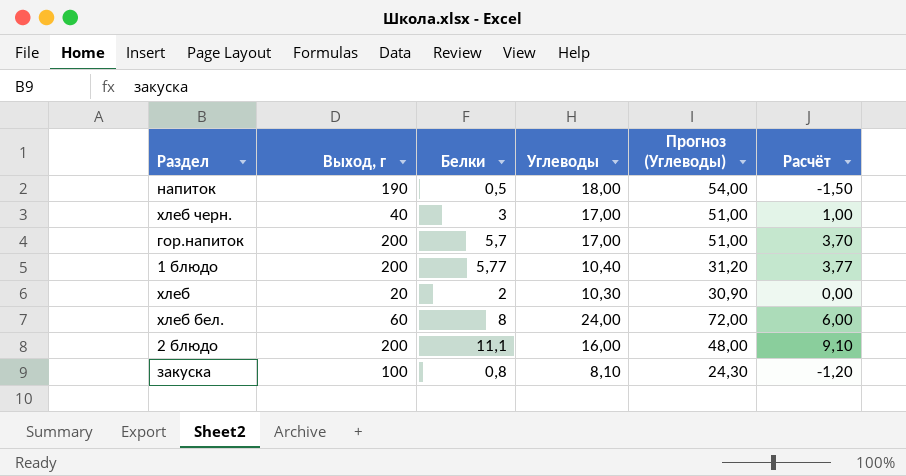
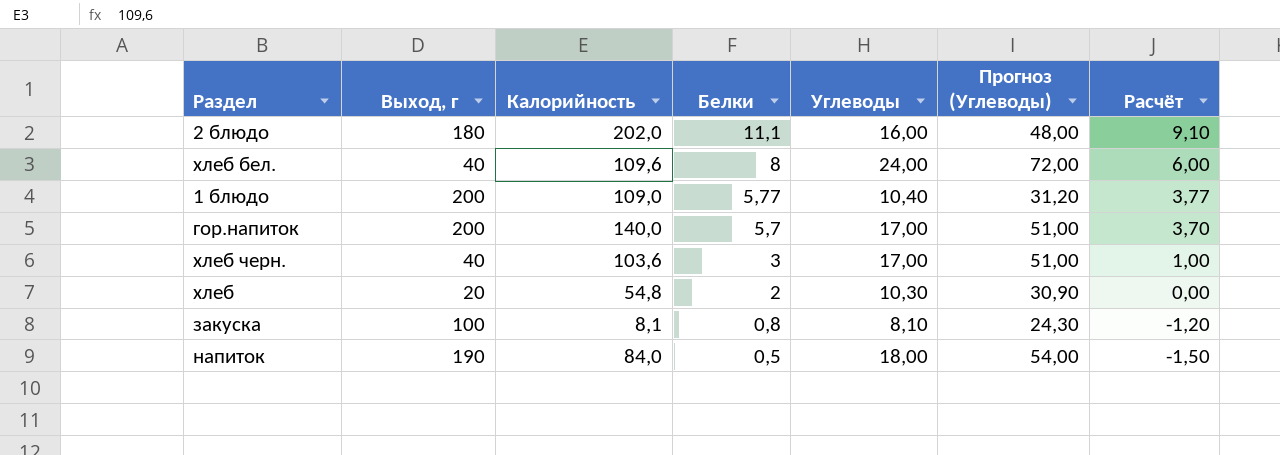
row order: none -> Белки descending
column Калорийность | position: none -> 3
2 блюдо | Выход, г: 200 -> 180
хлеб бел. | Выход, г: 60 -> 40

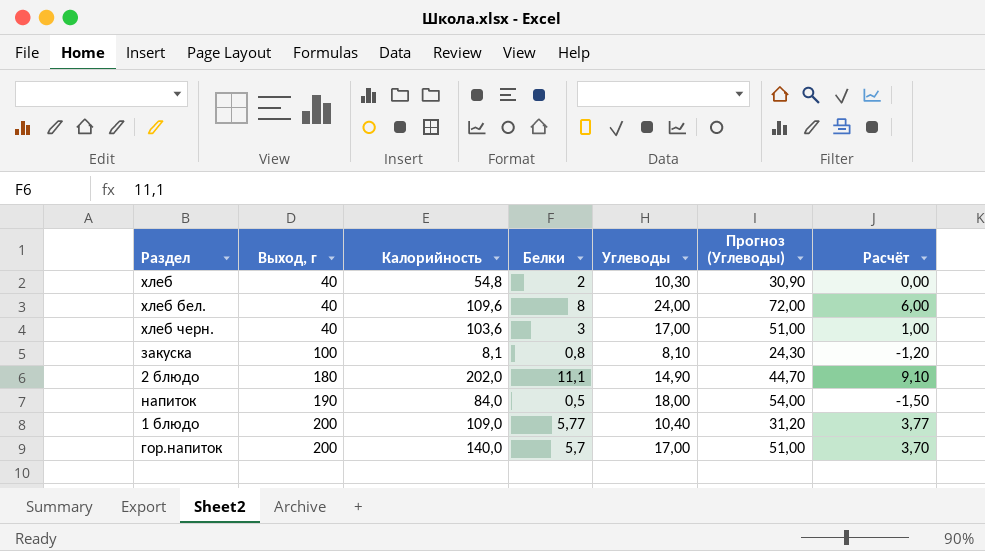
row order: Белки descending -> Выход, г ascending
хлеб | Выход, г: 20 -> 40
2 блюдо | Углеводы: 16,00 -> 14,90
2 блюдо | Прогноз (Углеводы): 48,00 -> 44,70

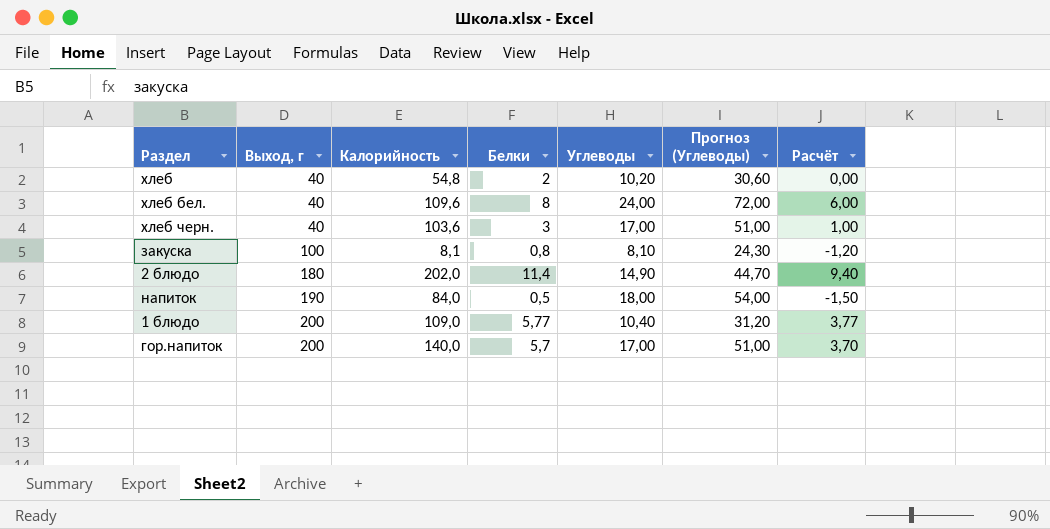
хлеб | Углеводы: 10,30 -> 10,20
хлеб | Прогноз (Углеводы): 30,90 -> 30,60
2 блюдо | Белки: 11,1 -> 11,4
2 блюдо | Расчёт: 9,10 -> 9,40

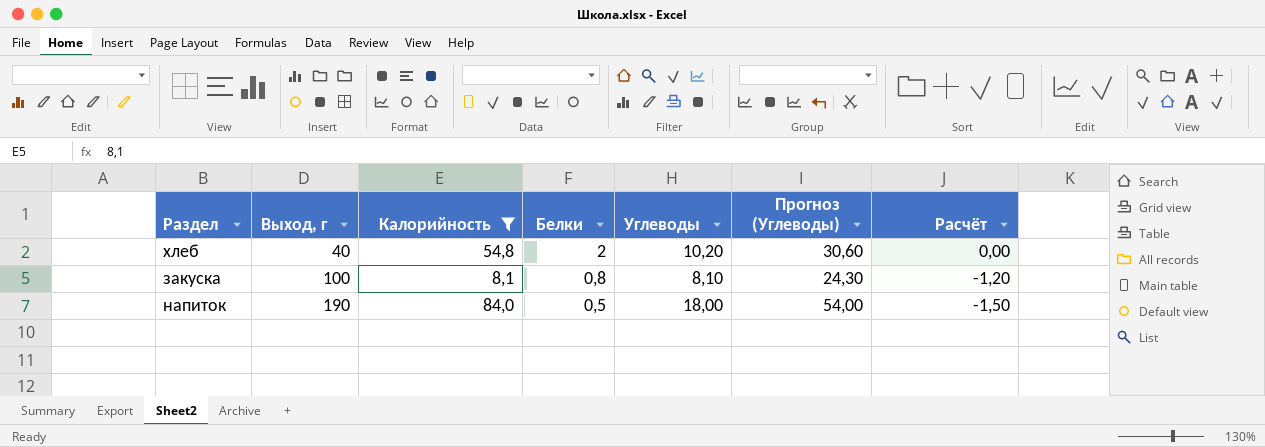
filter: none -> Калорийность <= 84,0

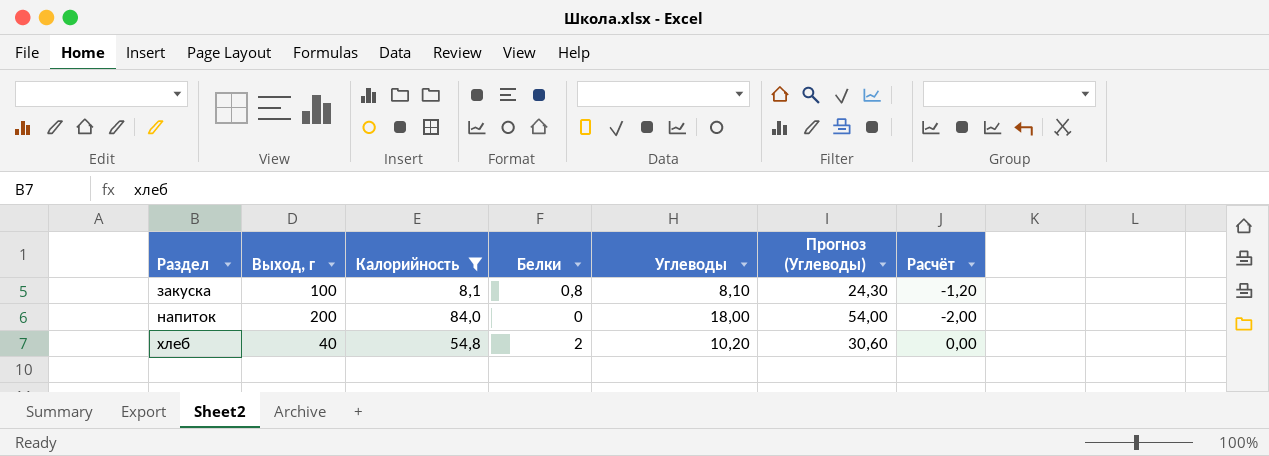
row order: Выход, г ascending -> Раздел ascending
напиток | Выход, г: 190 -> 200
напиток | Белки: 0,5 -> 0
напиток | Расчёт: -1,50 -> -2,00

